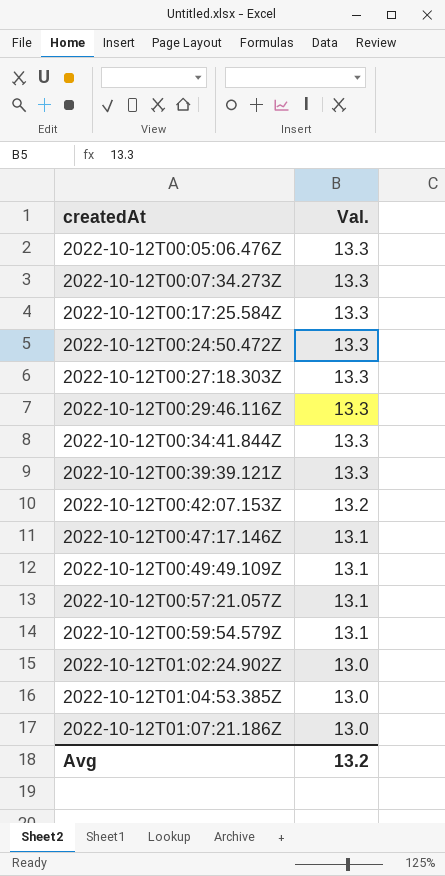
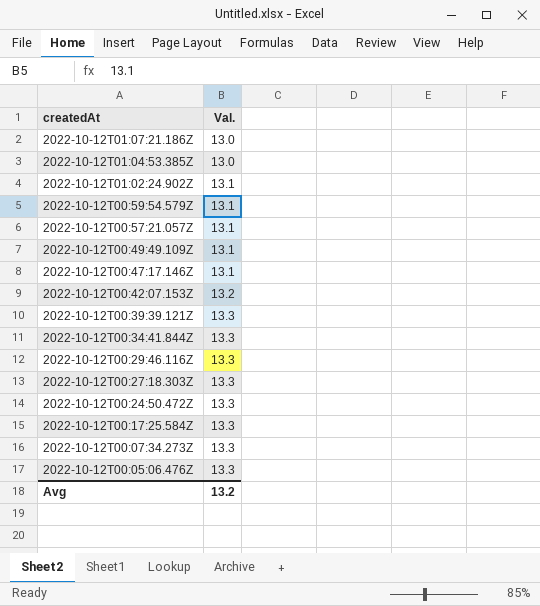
row order: createdAt ascending -> createdAt descending
2022-10-12T01:02:24.902Z | Val.: 13.0 -> 13.1

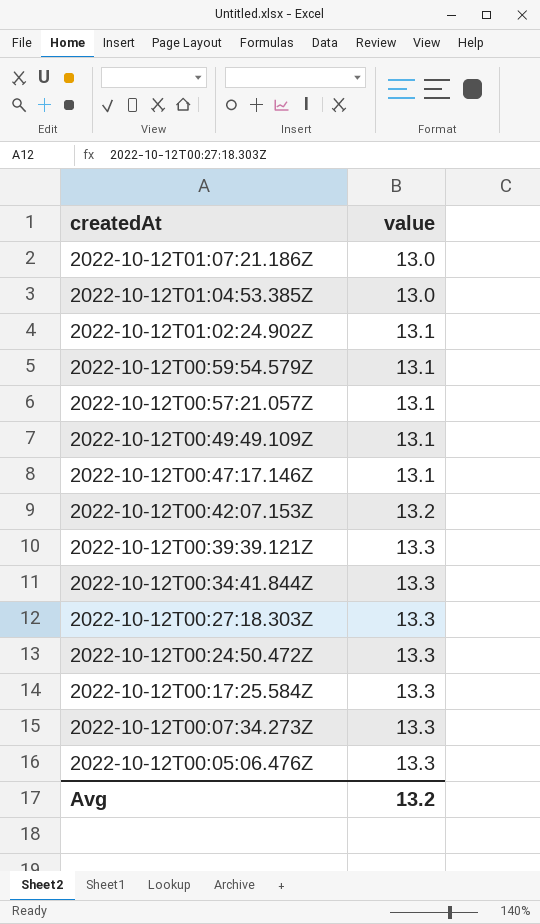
column name: Val. -> value
row 2022-10-12T00:29:46.116Z: 13.3 -> none

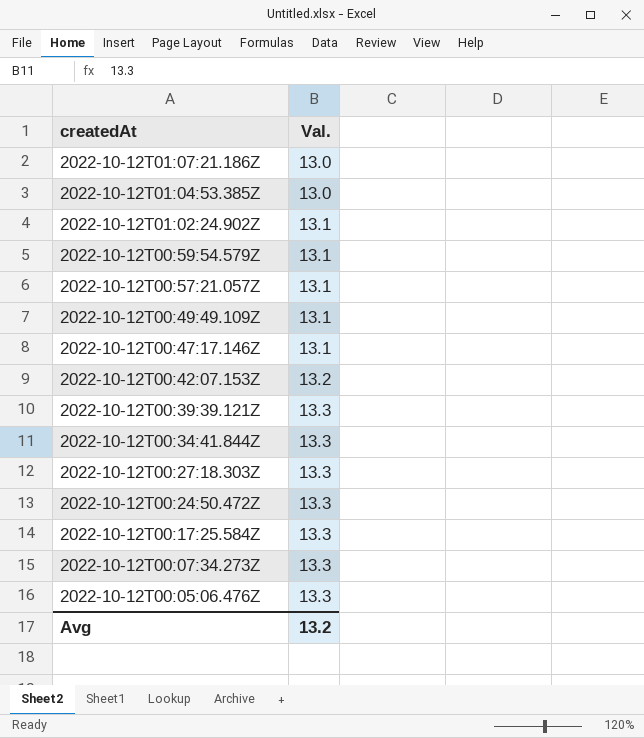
column name: value -> Val.

